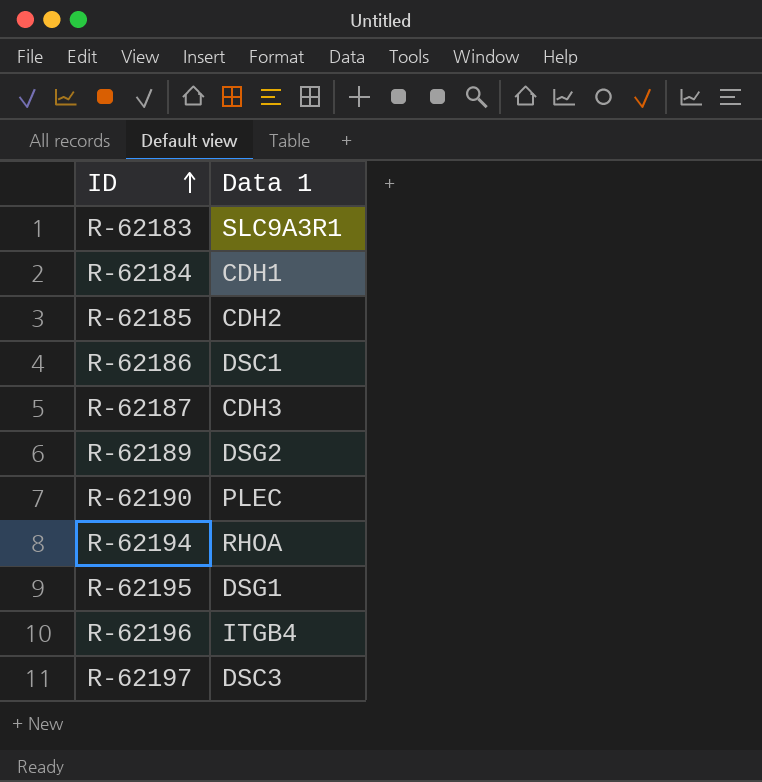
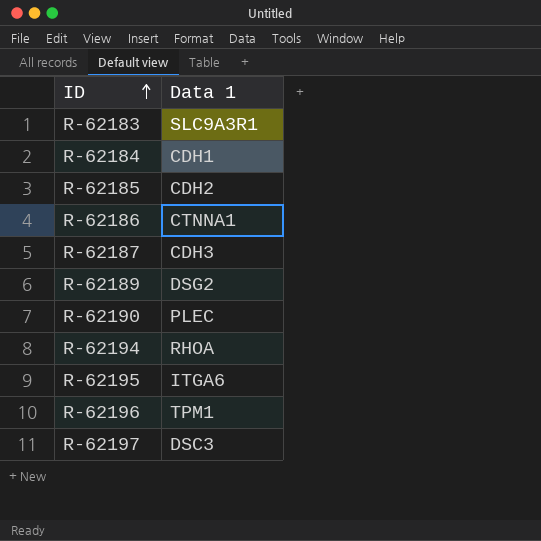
R-62186 | Data 1: DSC1 -> CTNNA1
R-62195 | Data 1: DSG1 -> ITGA6
R-62196 | Data 1: ITGB4 -> TPM1

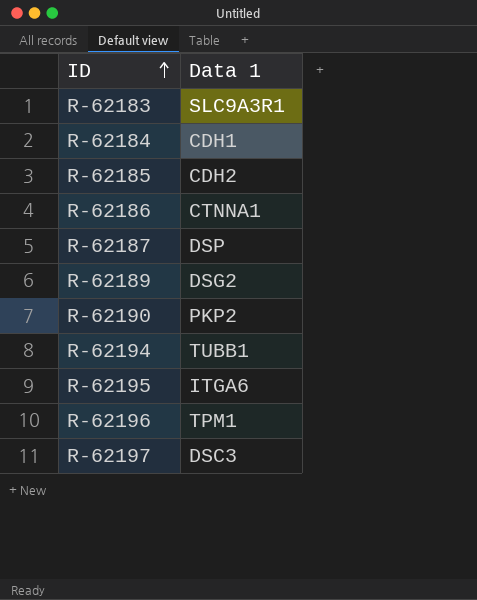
R-62187 | Data 1: CDH3 -> DSP
R-62190 | Data 1: PLEC -> PKP2
R-62194 | Data 1: RHOA -> TUBB1

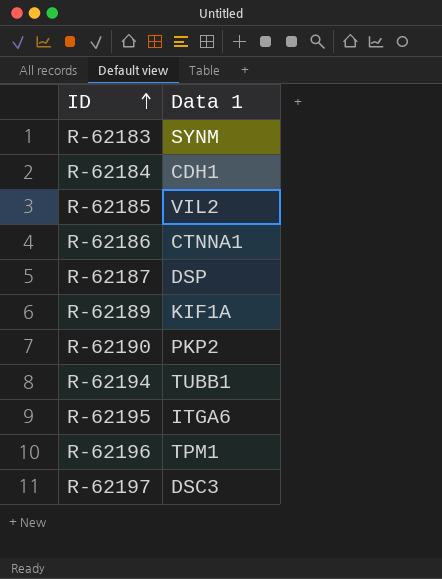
R-62183 | Data 1: SLC9A3R1 -> SYNM
R-62185 | Data 1: CDH2 -> VIL2
R-62189 | Data 1: DSG2 -> KIF1A

